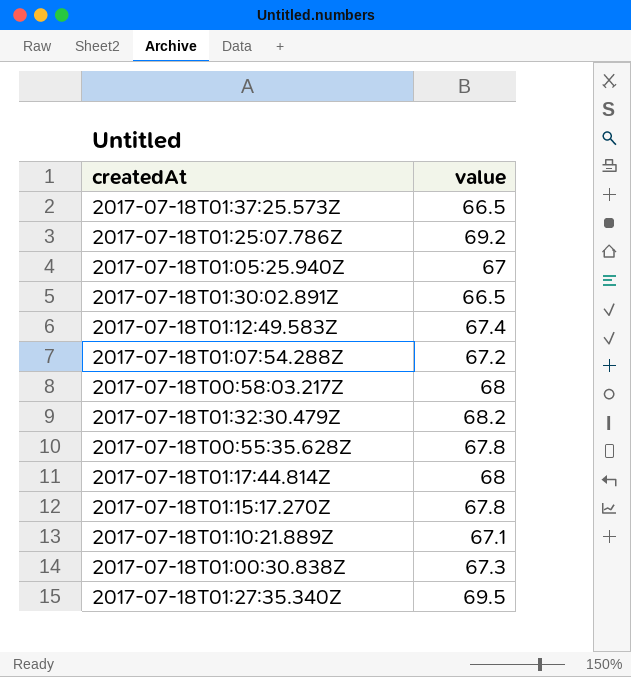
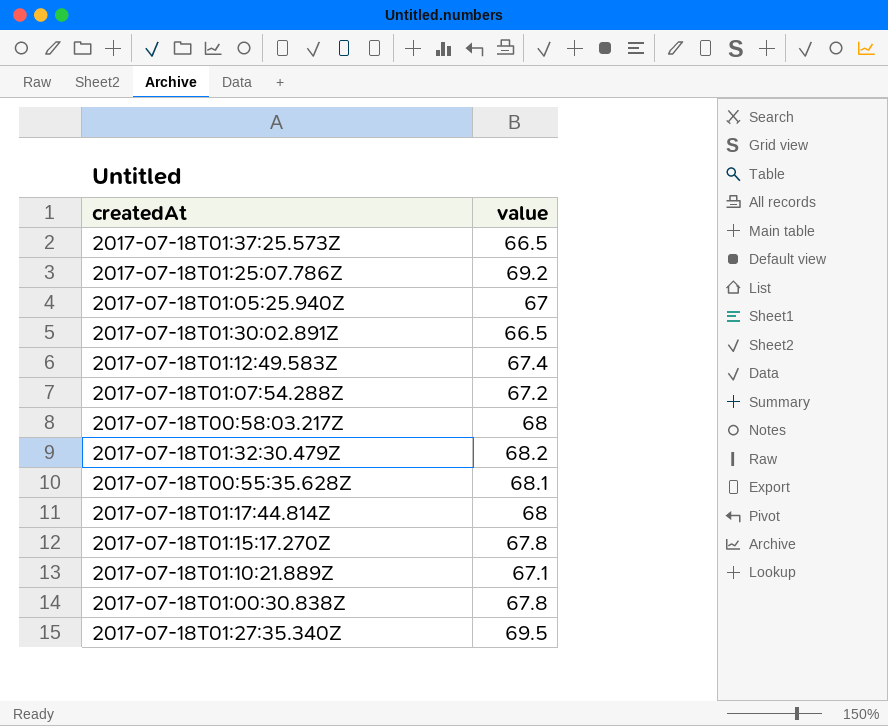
2017-07-18T00:55:35.628Z | value: 67.8 -> 68.1
2017-07-18T01:00:30.838Z | value: 67.3 -> 67.8

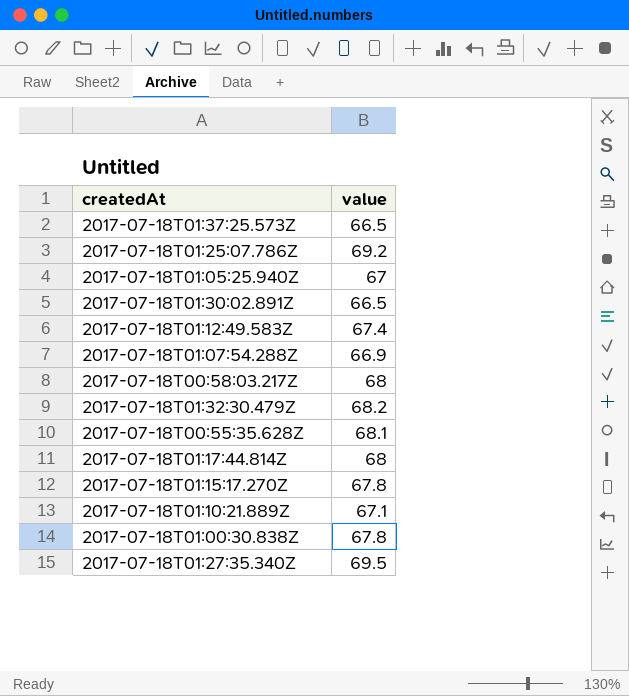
2017-07-18T01:07:54.288Z | value: 67.2 -> 66.9

